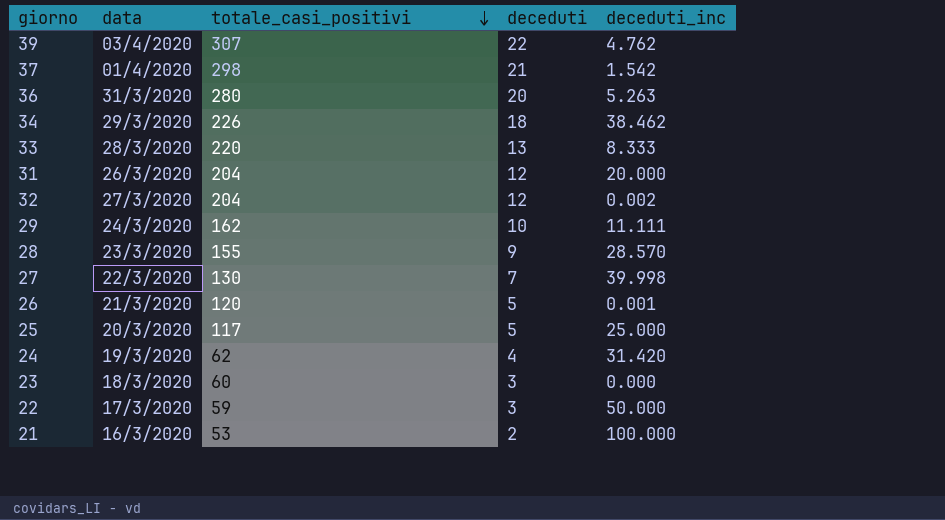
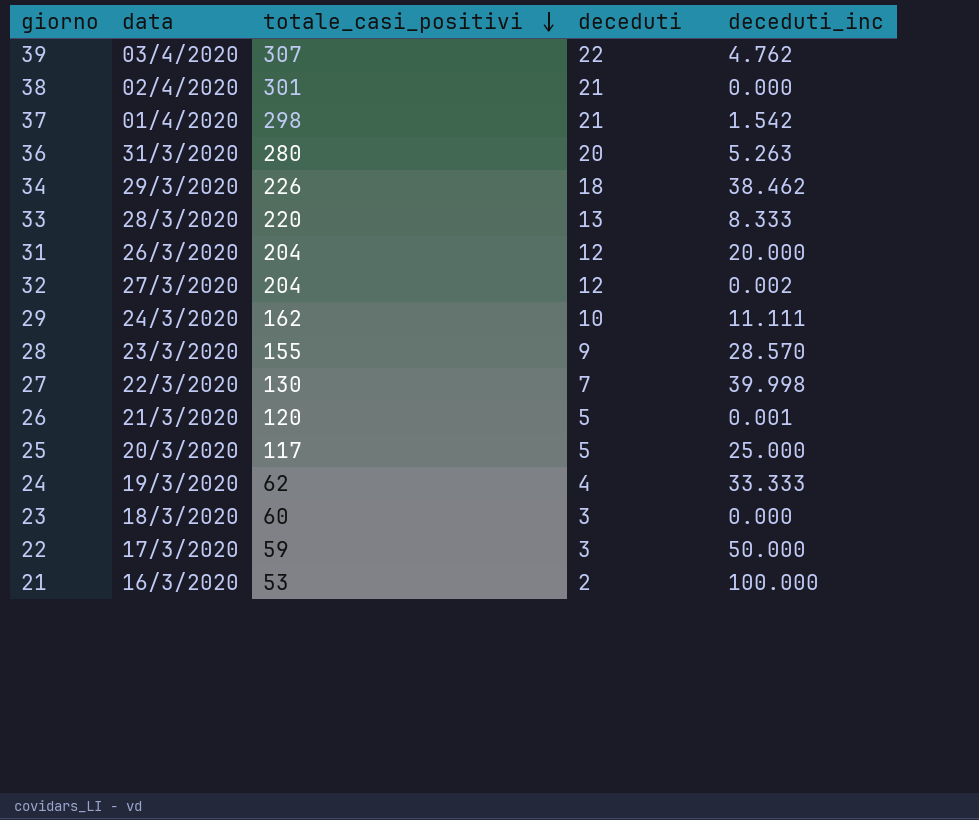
row 38: none -> 02/4/2020 | 301 | 21 | 0.000
24 | deceduti_inc: 31.420 -> 33.333

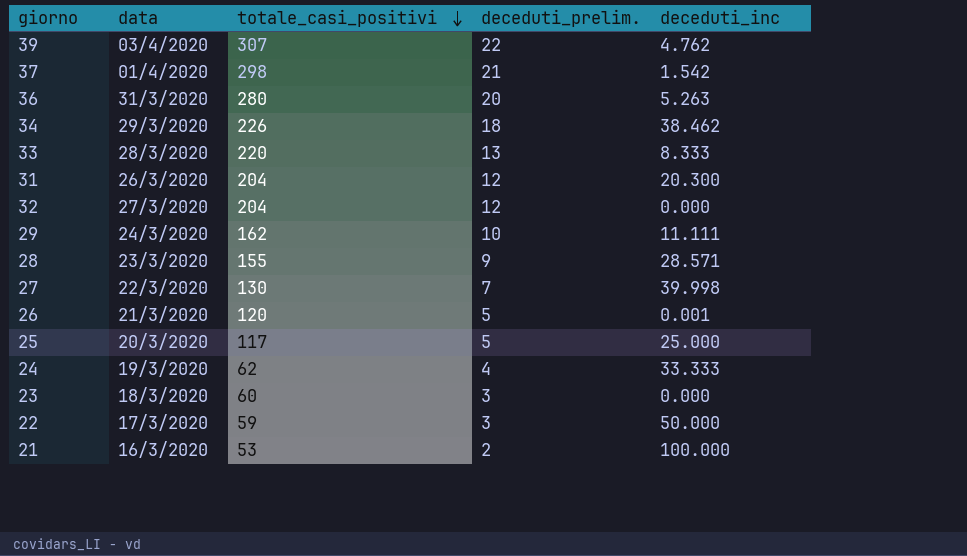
column name: deceduti -> deceduti_prelim.
row 38: 02/4/2020 | 301 | 21 | 0.000 -> none
31 | deceduti_inc: 20.000 -> 20.300
32 | deceduti_inc: 0.002 -> 0.000
28 | deceduti_inc: 28.570 -> 28.571

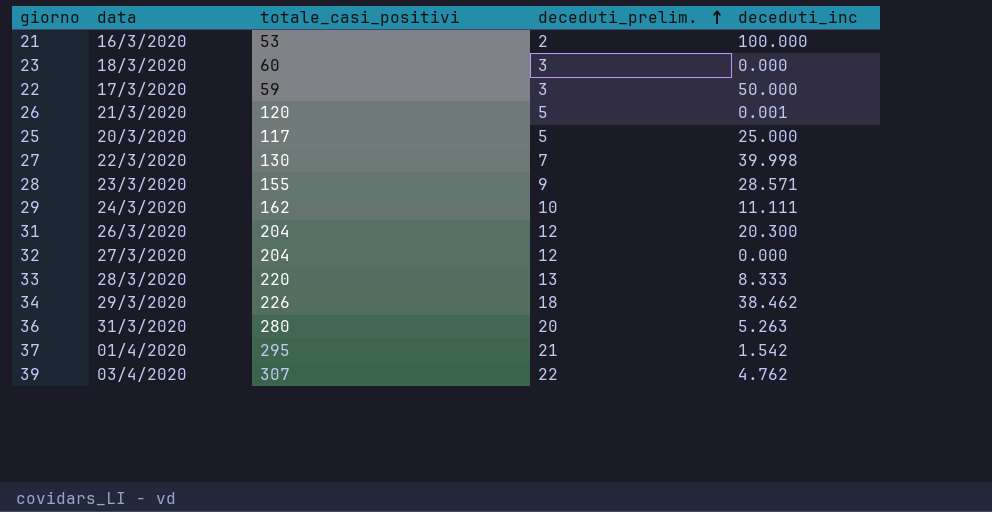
row order: totale_casi_positivi descending -> deceduti_prelim. ascending
row 24: 19/3/2020 | 62 | 4 | 33.333 -> none
37 | totale_casi_positivi: 298 -> 295

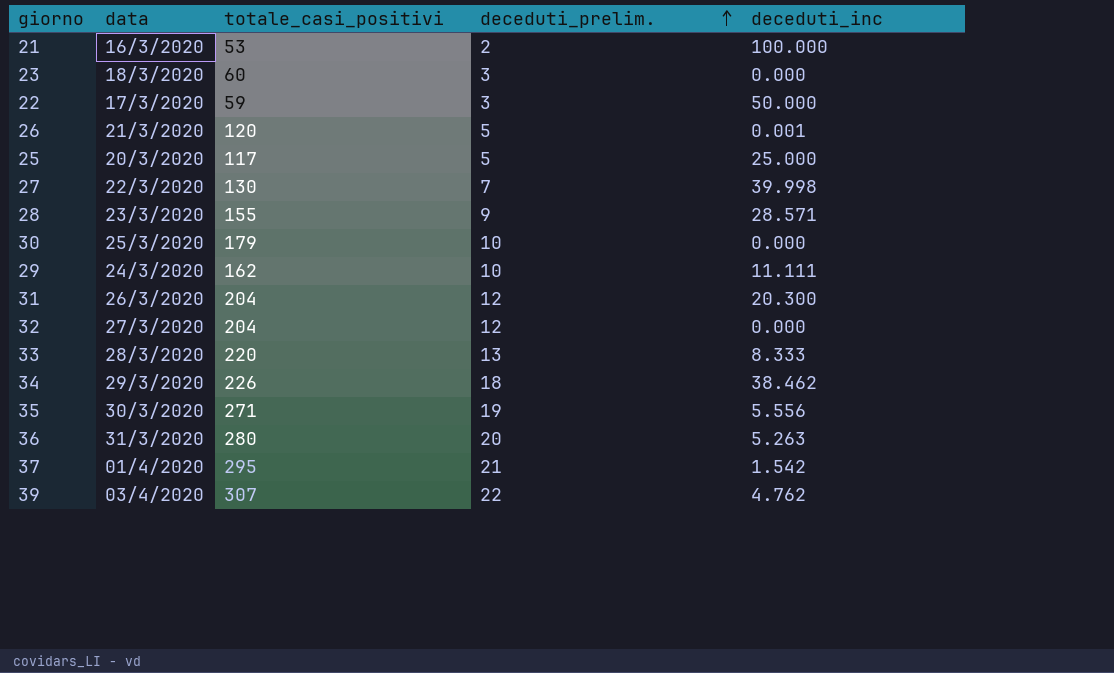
row 30: none -> 25/3/2020 | 179 | 10 | 0.000
row 35: none -> 30/3/2020 | 271 | 19 | 5.556

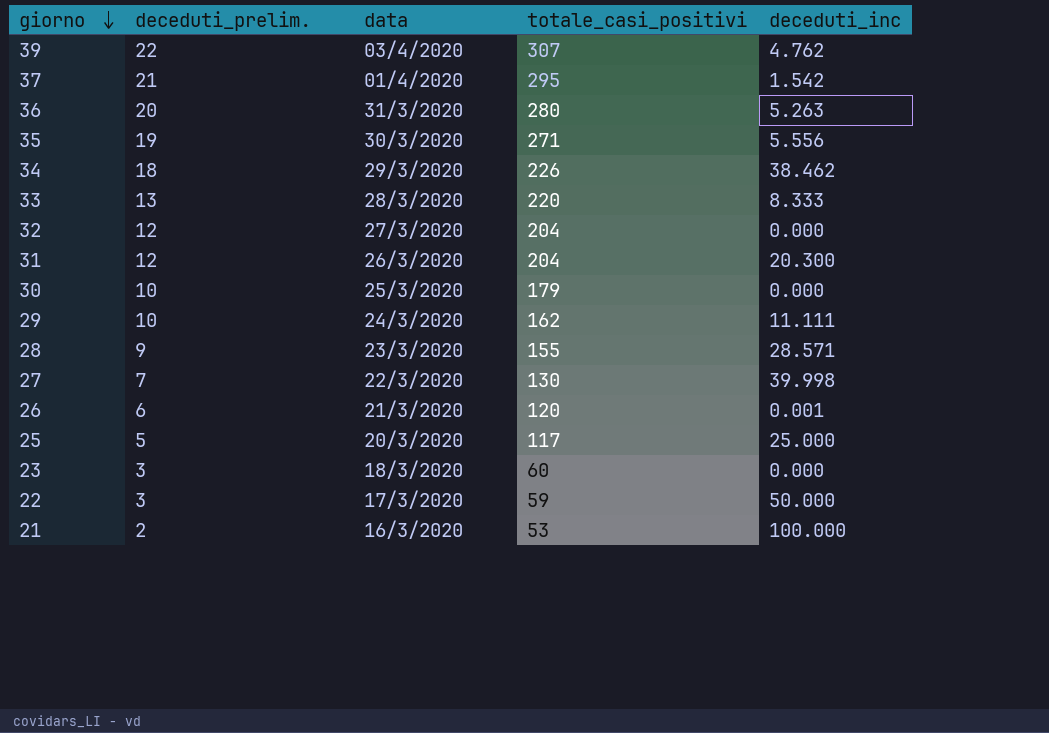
row order: deceduti_prelim. ascending -> giorno descending
column deceduti_prelim. | position: 4 -> 2
26 | deceduti_prelim.: 5 -> 6

